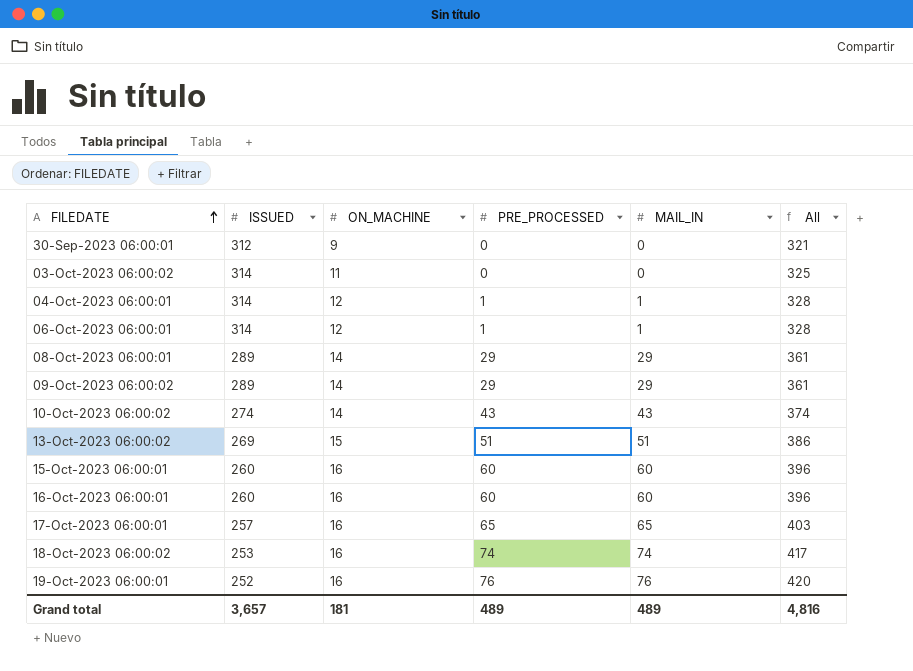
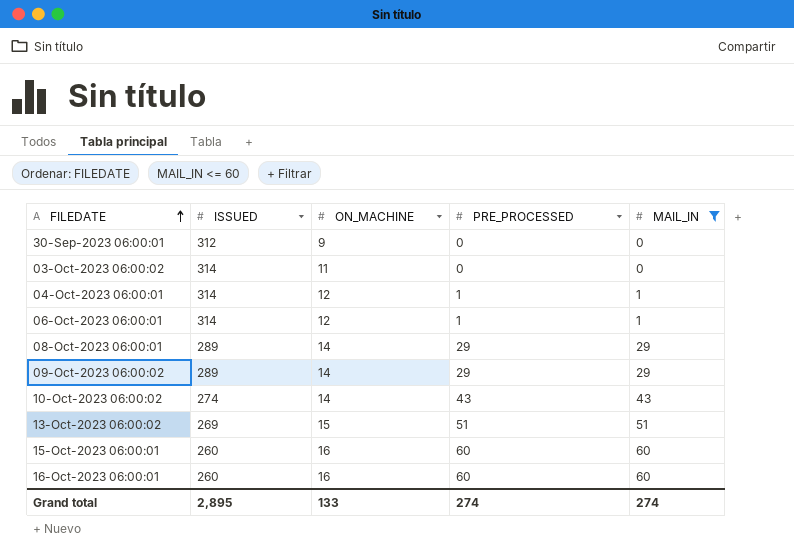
filter: none -> MAIL_IN <= 60
column All | formula: [ISSUED] + [ON_MACHINE] + [PRE_PROCESSED] + [MAIL_IN] -> none
Grand total | ISSUED: 3,657 -> 2,895
Grand total | ON_MACHINE: 181 -> 133
Grand total | PRE_PROCESSED: 489 -> 274
Grand total | MAIL_IN: 489 -> 274

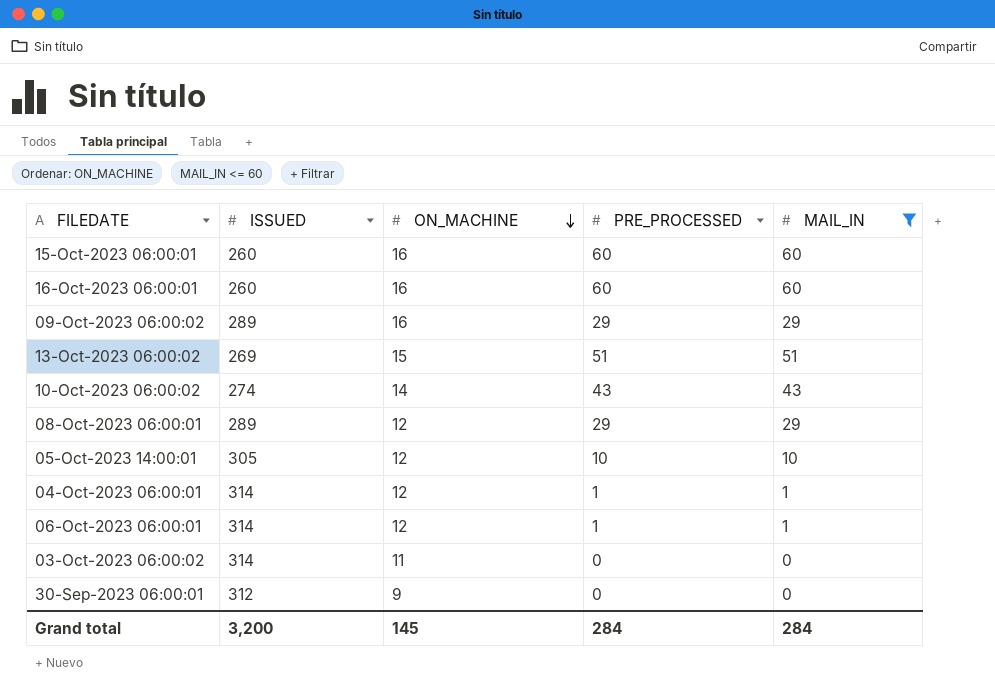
row order: FILEDATE ascending -> ON_MACHINE descending
09-Oct-2023 06:00:02 | ON_MACHINE: 14 -> 16
08-Oct-2023 06:00:01 | ON_MACHINE: 14 -> 12
row 05-Oct-2023 14:00:01: none -> 305 | 12 | 10 | 10
Grand total | ISSUED: 2,895 -> 3,200
Grand total | ON_MACHINE: 133 -> 145
Grand total | PRE_PROCESSED: 274 -> 284
Grand total | MAIL_IN: 274 -> 284

